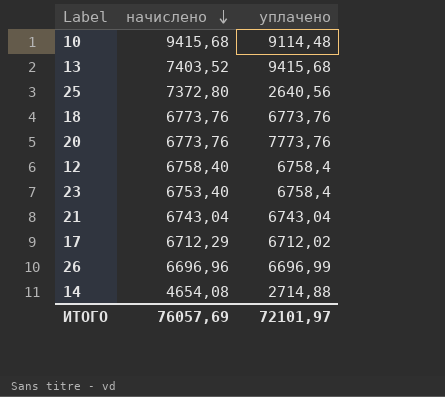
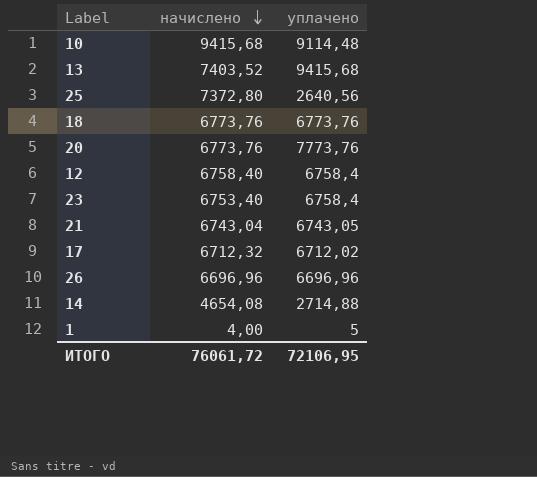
21 | уплачено: 6743,04 -> 6743,05
17 | начислено: 6712,29 -> 6712,32
26 | уплачено: 6696,99 -> 6696,96
row 1: none -> 4,00 | 5
ИТОГО | начислено: 76057,69 -> 76061,72
ИТОГО | уплачено: 72101,97 -> 72106,95

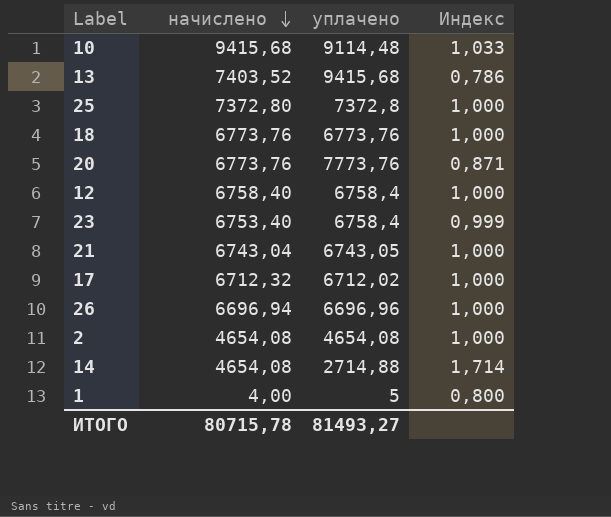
column Индекс | formula: none -> [начислено] / [уплачено]
25 | уплачено: 2640,56 -> 7372,8
26 | начислено: 6696,96 -> 6696,94
row 2: none -> 4654,08 | 4654,08 | 1,000
ИТОГО | начислено: 76061,72 -> 80715,78
ИТОГО | уплачено: 72106,95 -> 81493,27

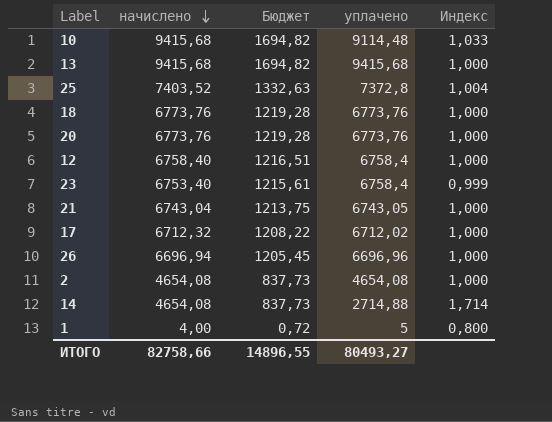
column Бюджет | formula: none -> [начислено] * 0,18
13 | начислено: 7403,52 -> 9415,68
13 | Индекс: 0,786 -> 1,000
25 | начислено: 7372,80 -> 7403,52
25 | Индекс: 1,000 -> 1,004
20 | уплачено: 7773,76 -> 6773,76
20 | Индекс: 0,871 -> 1,000
ИТОГО | начислено: 80715,78 -> 82758,66
ИТОГО | уплачено: 81493,27 -> 80493,27

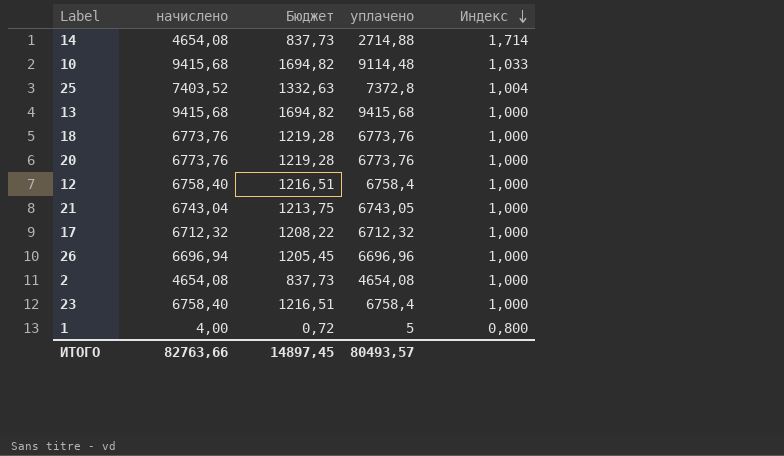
row order: начислено descending -> Индекс descending
17 | уплачено: 6712,02 -> 6712,32
23 | начислено: 6753,40 -> 6758,40
23 | Бюджет: 1215,61 -> 1216,51
23 | Индекс: 0,999 -> 1,000
ИТОГО | начислено: 82758,66 -> 82763,66
ИТОГО | Бюджет: 14896,55 -> 14897,45
ИТОГО | уплачено: 80493,27 -> 80493,57

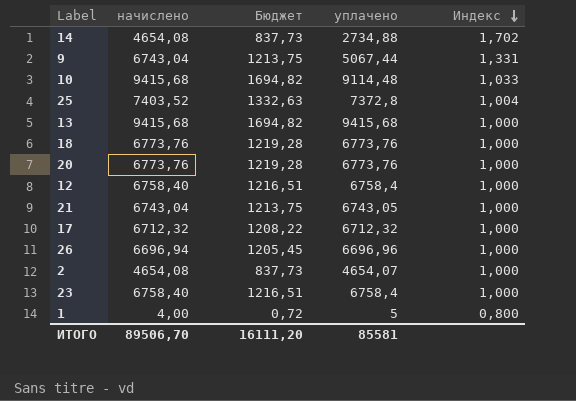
14 | уплачено: 2714,88 -> 2734,88
14 | Индекс: 1,714 -> 1,702
row 9: none -> 6743,04 | 1213,75 | 5067,44 | 1,331
2 | уплачено: 4654,08 -> 4654,07
ИТОГО | начислено: 82763,66 -> 89506,70
ИТОГО | Бюджет: 14897,45 -> 16111,20
ИТОГО | уплачено: 80493,57 -> 85581

